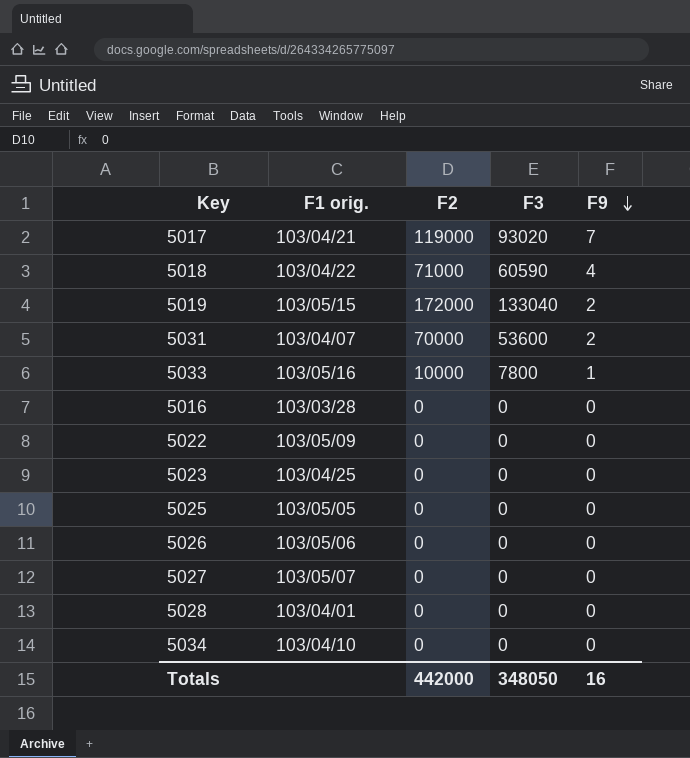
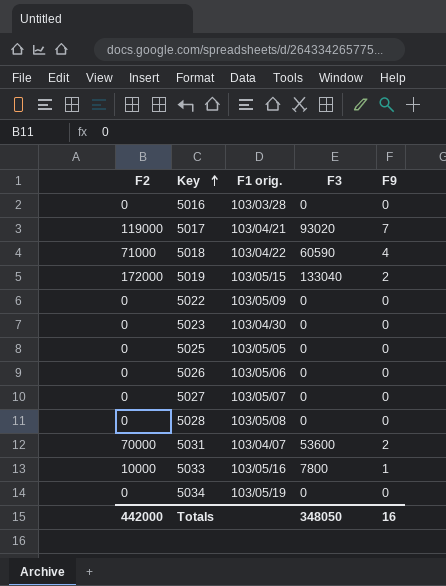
row order: F9 descending -> Key ascending
column F2 | position: 3 -> 1
5023 | F1 orig.: 103/04/25 -> 103/04/30
5028 | F1 orig.: 103/04/01 -> 103/05/08
5034 | F1 orig.: 103/04/10 -> 103/05/19

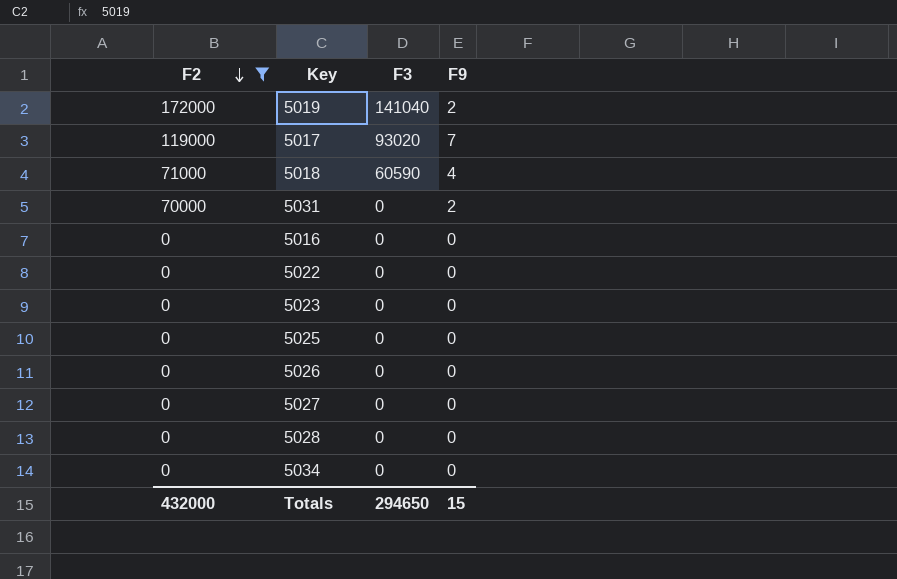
filter: none -> F2 != 10000
row order: Key ascending -> F2 descending
column F1 orig. | position: 3 -> none
5019 | F3: 133040 -> 141040
5031 | F3: 53600 -> 0
Totals | F2: 442000 -> 432000
Totals | F3: 348050 -> 294650
Totals | F9: 16 -> 15

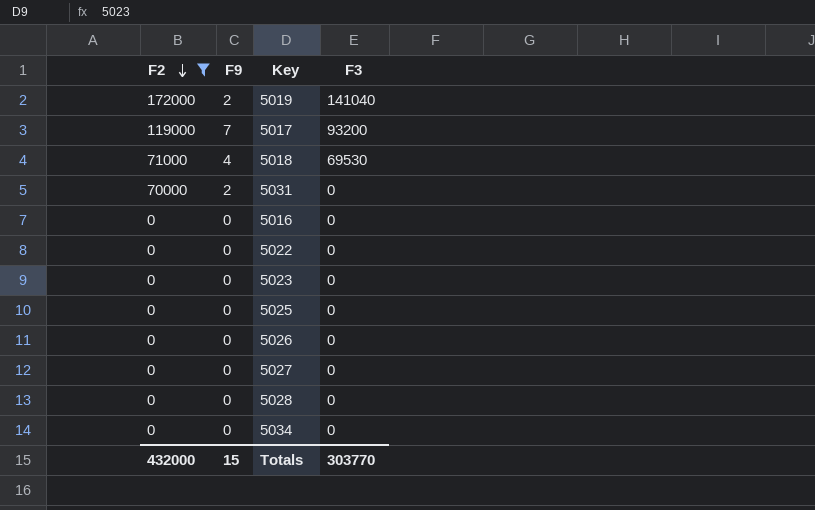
column F9 | position: 4 -> 2
5017 | F3: 93020 -> 93200
5018 | F3: 60590 -> 69530
Totals | F3: 294650 -> 303770

